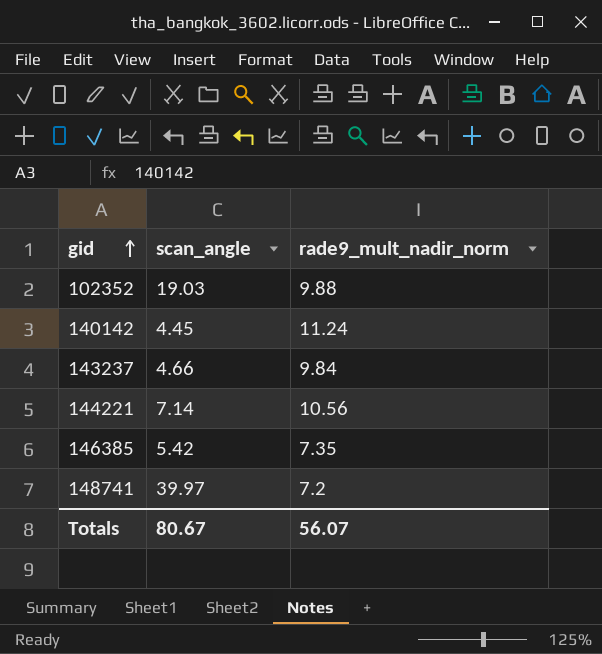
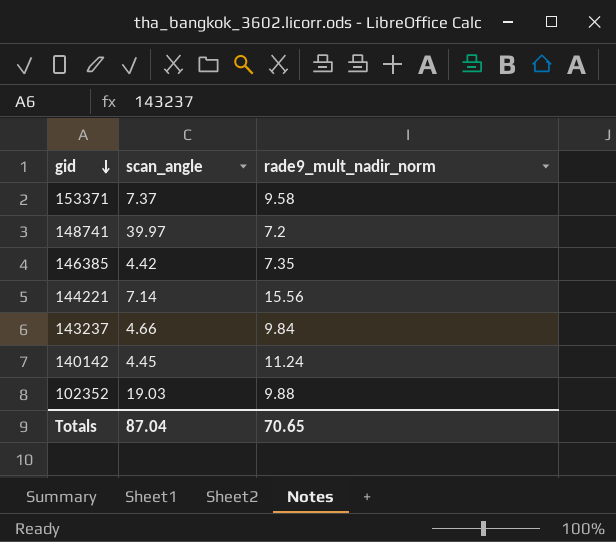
row order: gid ascending -> gid descending
row 153371: none -> 7.37 | 9.58
146385 | scan_angle: 5.42 -> 4.42
144221 | rade9_mult_nadir_norm: 10.56 -> 15.56
Totals | scan_angle: 80.67 -> 87.04
Totals | rade9_mult_nadir_norm: 56.07 -> 70.65

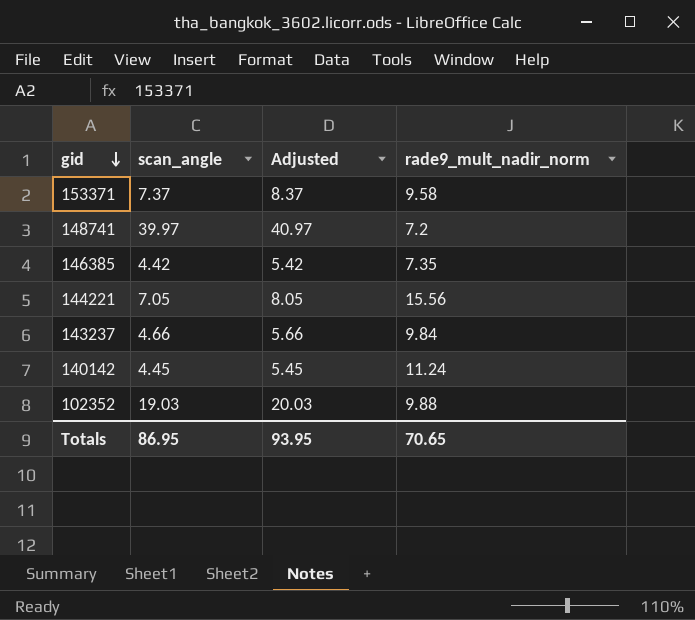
column Adjusted | formula: none -> [scan_angle] + 1
144221 | scan_angle: 7.14 -> 7.05
Totals | scan_angle: 87.04 -> 86.95

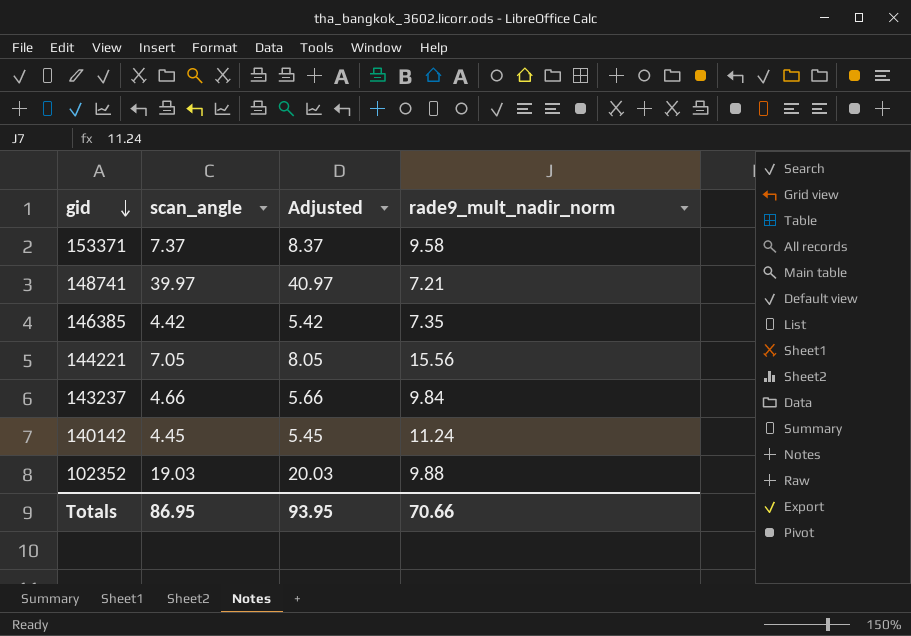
148741 | rade9_mult_nadir_norm: 7.2 -> 7.21
Totals | rade9_mult_nadir_norm: 70.65 -> 70.66

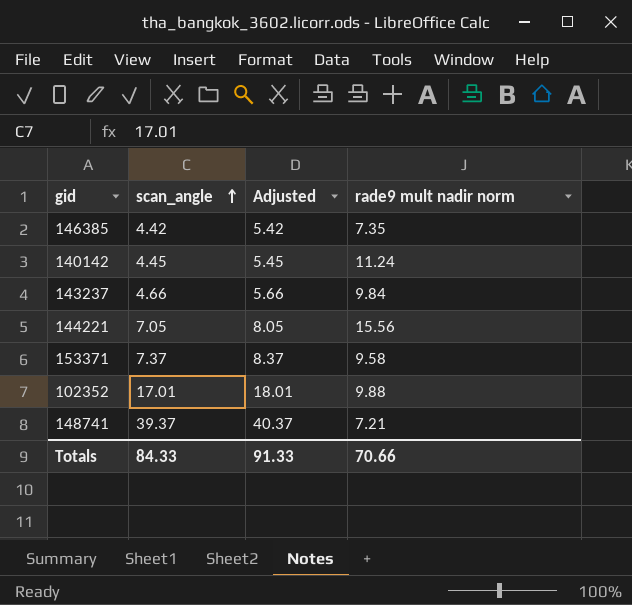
row order: gid descending -> scan_angle ascending
column name: rade9_mult_nadir_norm -> rade9 mult nadir norm
102352 | scan_angle: 19.03 -> 17.01
102352 | Adjusted: 20.03 -> 18.01
148741 | scan_angle: 39.97 -> 39.37
148741 | Adjusted: 40.97 -> 40.37
Totals | scan_angle: 86.95 -> 84.33
Totals | Adjusted: 93.95 -> 91.33

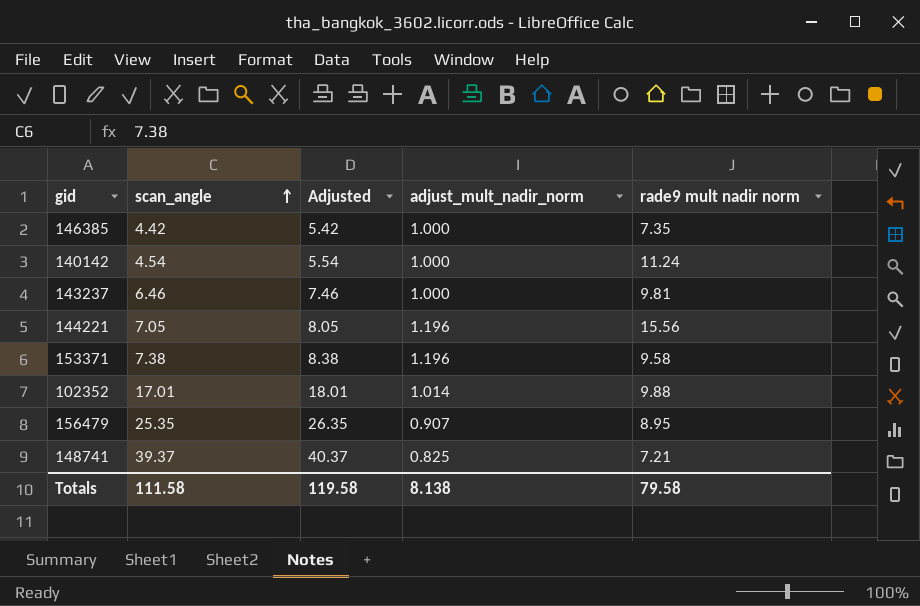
column adjust_mult_nadir_norm | position: none -> 4
140142 | scan_angle: 4.45 -> 4.54
140142 | Adjusted: 5.45 -> 5.54
143237 | scan_angle: 4.66 -> 6.46
143237 | Adjusted: 5.66 -> 7.46
143237 | rade9 mult nadir norm: 9.84 -> 9.81
153371 | scan_angle: 7.37 -> 7.38
153371 | Adjusted: 8.37 -> 8.38
row 156479: none -> 25.35 | 26.35 | 0.907 | 8.95
Totals | scan_angle: 84.33 -> 111.58
Totals | Adjusted: 91.33 -> 119.58
Totals | rade9 mult nadir norm: 70.66 -> 79.58

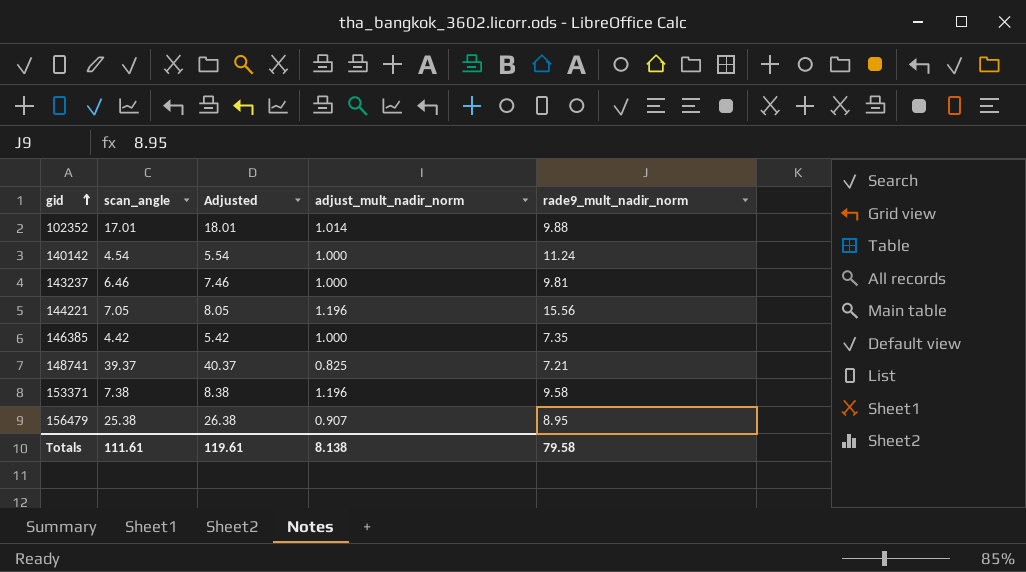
row order: scan_angle ascending -> gid ascending
column name: rade9 mult nadir norm -> rade9_mult_nadir_norm
156479 | scan_angle: 25.35 -> 25.38
156479 | Adjusted: 26.35 -> 26.38
Totals | scan_angle: 111.58 -> 111.61
Totals | Adjusted: 119.58 -> 119.61

